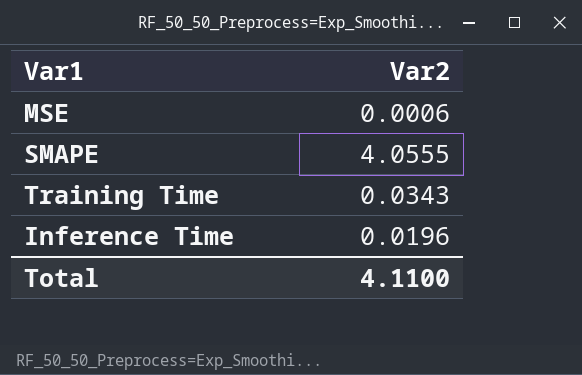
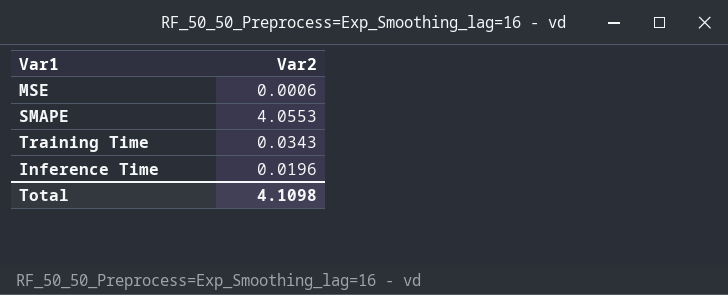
SMAPE | Var2: 4.0555 -> 4.0553
Total | Var2: 4.1100 -> 4.1098

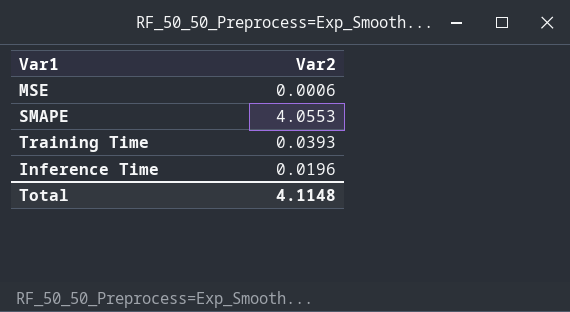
Training Time | Var2: 0.0343 -> 0.0393
Total | Var2: 4.1098 -> 4.1148

